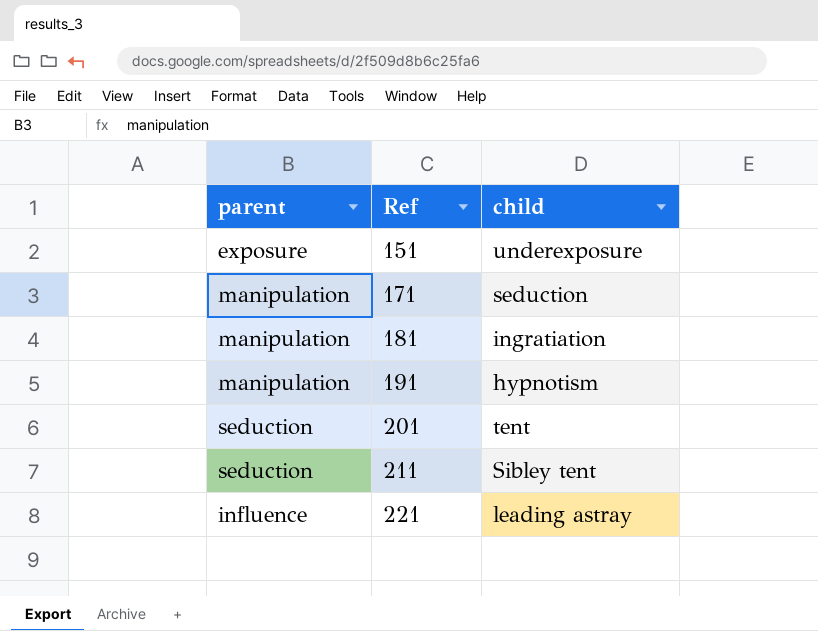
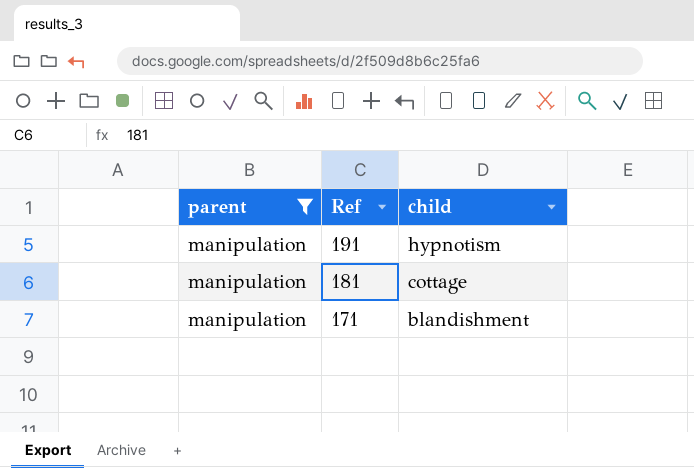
filter: none -> parent = manipulation
row order: Ref ascending -> Ref descending
181 | child: ingratiation -> cottage
171 | child: seduction -> blandishment

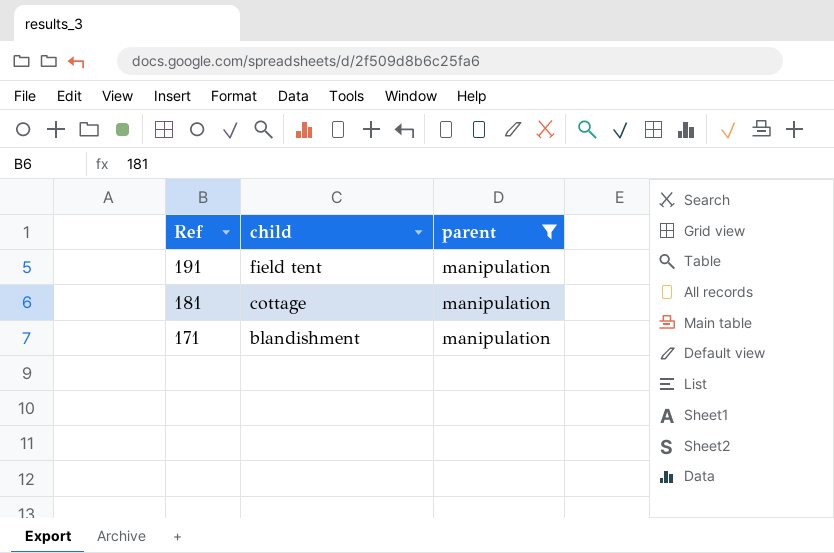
column parent | position: 1 -> 3
191 | child: hypnotism -> field tent

